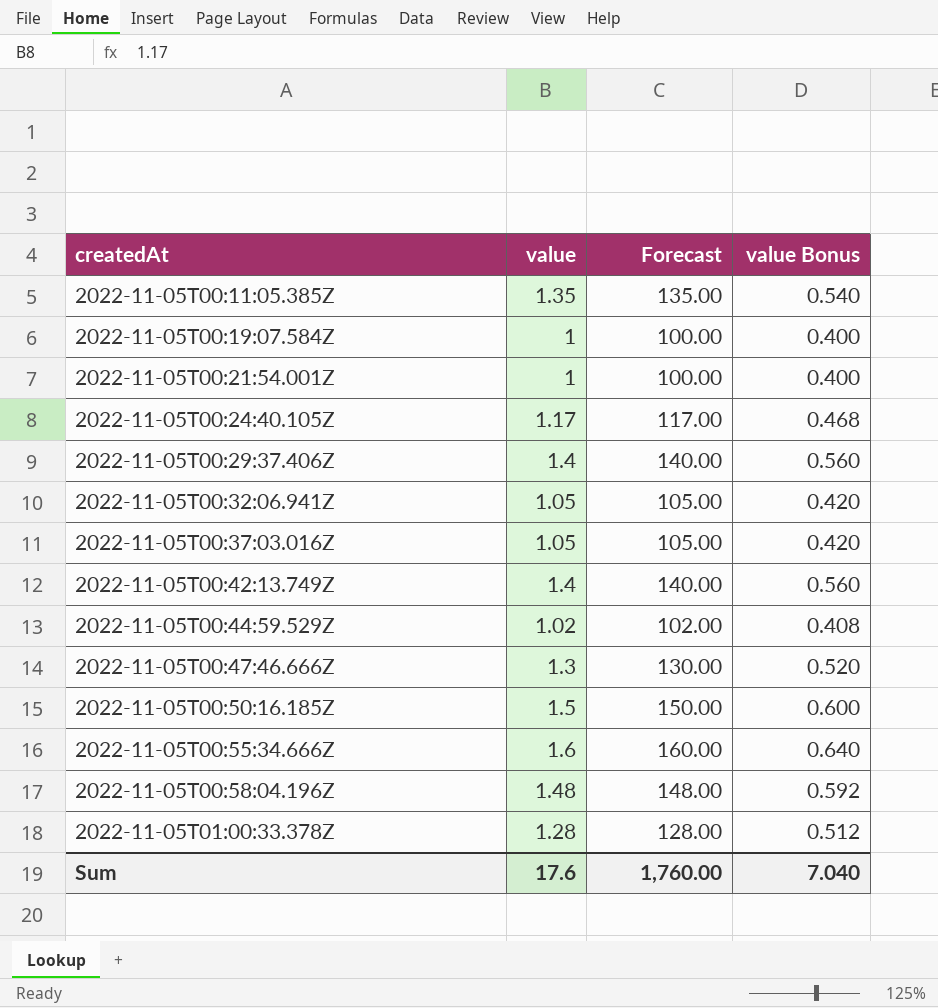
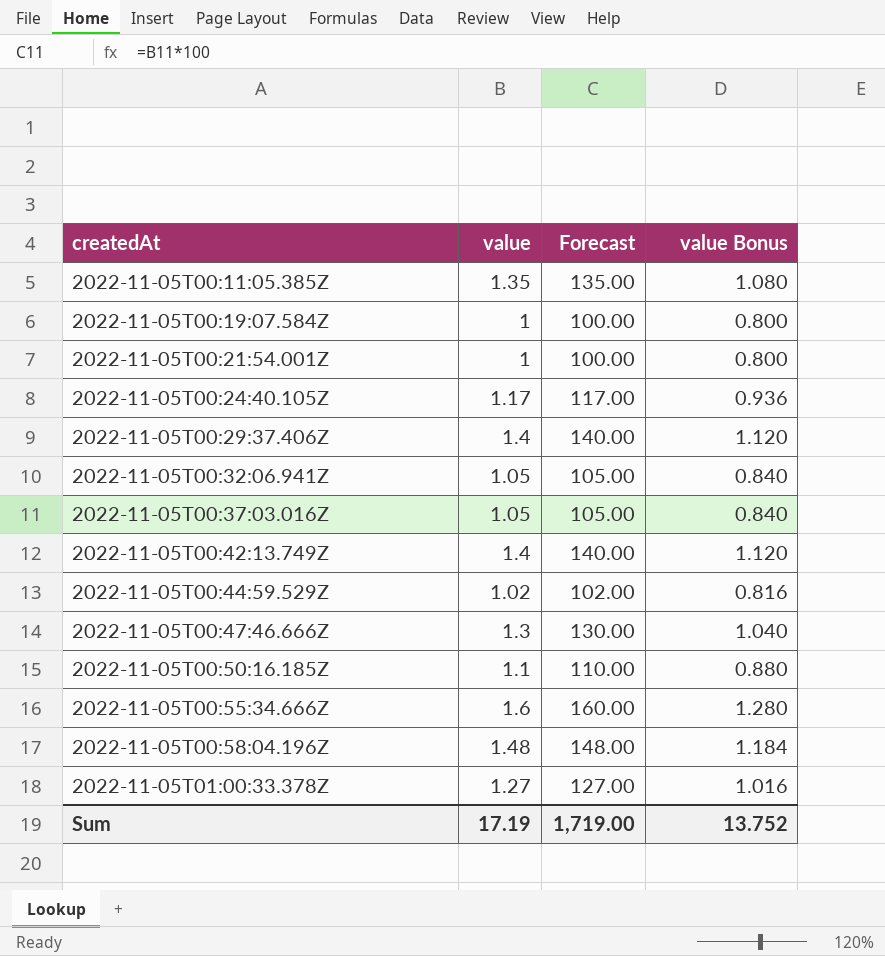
column value Bonus | formula: [value] * 0.4 -> [value] * 0.8
2022-11-05T00:50:16.185Z | value: 1.5 -> 1.1
2022-11-05T00:50:16.185Z | Forecast: 150.00 -> 110.00
2022-11-05T01:00:33.378Z | value: 1.28 -> 1.27
2022-11-05T01:00:33.378Z | Forecast: 128.00 -> 127.00
Sum | value: 17.6 -> 17.19
Sum | Forecast: 1,760.00 -> 1,719.00
Sum | value Bonus: 7.040 -> 13.752

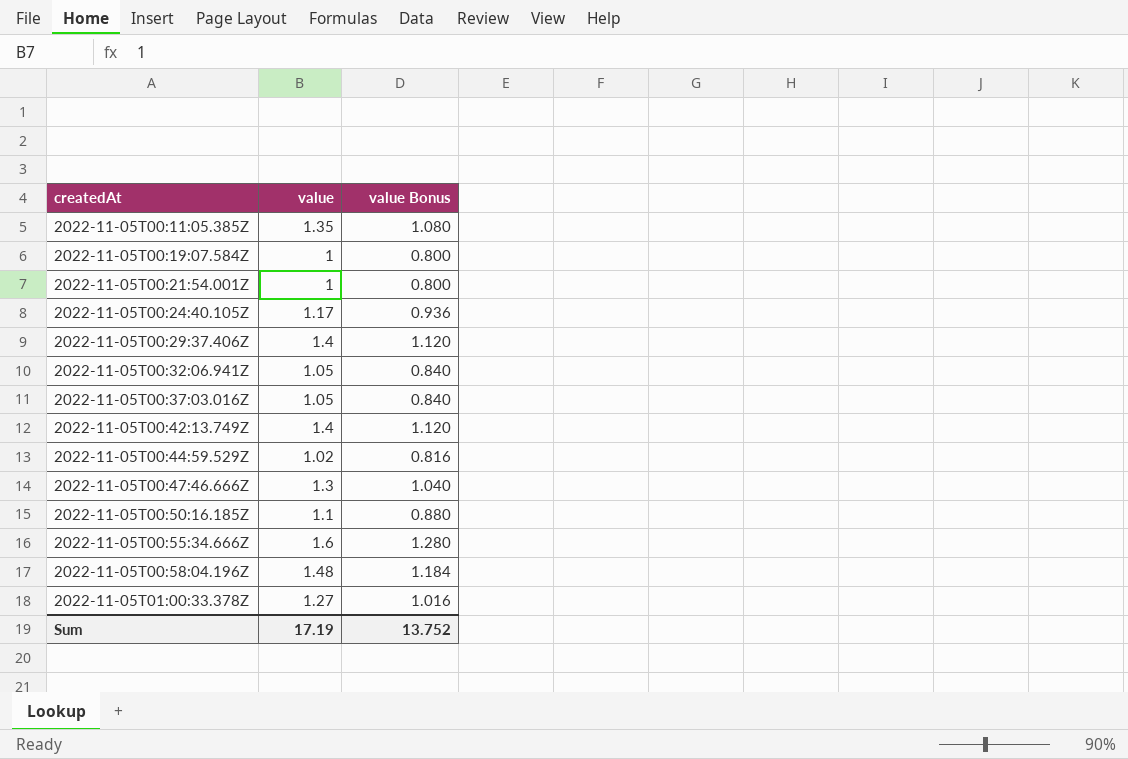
column Forecast | formula: [value] * 100 -> none

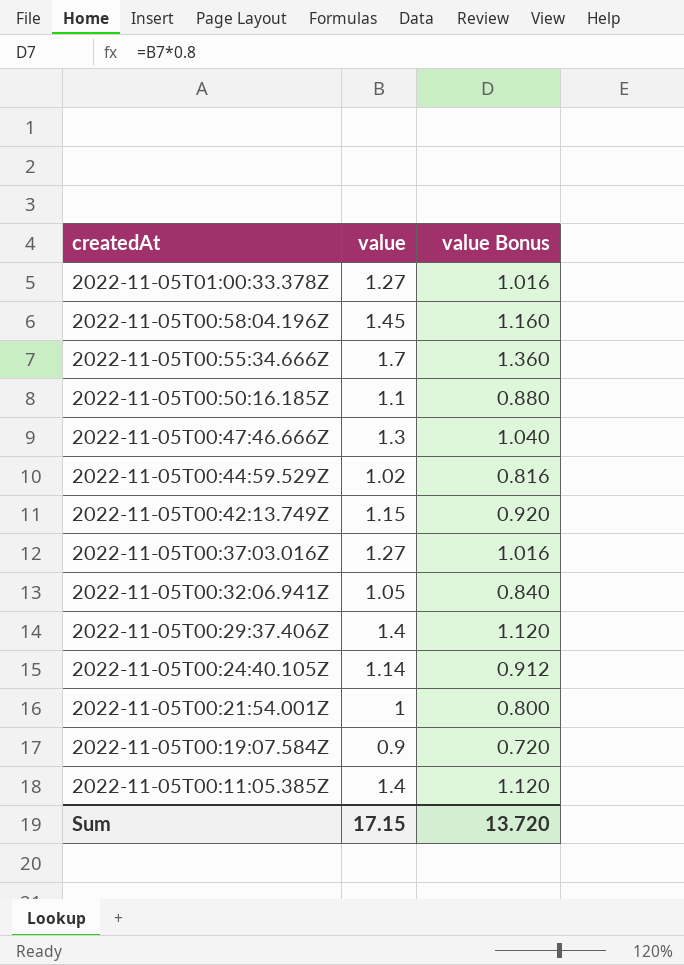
row order: createdAt ascending -> createdAt descending
2022-11-05T00:58:04.196Z | value: 1.48 -> 1.45
2022-11-05T00:58:04.196Z | value Bonus: 1.184 -> 1.160
2022-11-05T00:55:34.666Z | value: 1.6 -> 1.7
2022-11-05T00:55:34.666Z | value Bonus: 1.280 -> 1.360
2022-11-05T00:42:13.749Z | value: 1.4 -> 1.15
2022-11-05T00:42:13.749Z | value Bonus: 1.120 -> 0.920
2022-11-05T00:37:03.016Z | value: 1.05 -> 1.27
2022-11-05T00:37:03.016Z | value Bonus: 0.840 -> 1.016
2022-11-05T00:24:40.105Z | value: 1.17 -> 1.14
2022-11-05T00:24:40.105Z | value Bonus: 0.936 -> 0.912
2022-11-05T00:19:07.584Z | value: 1 -> 0.9
2022-11-05T00:19:07.584Z | value Bonus: 0.800 -> 0.720
2022-11-05T00:11:05.385Z | value: 1.35 -> 1.4
2022-11-05T00:11:05.385Z | value Bonus: 1.080 -> 1.120
Sum | value: 17.19 -> 17.15
Sum | value Bonus: 13.752 -> 13.720

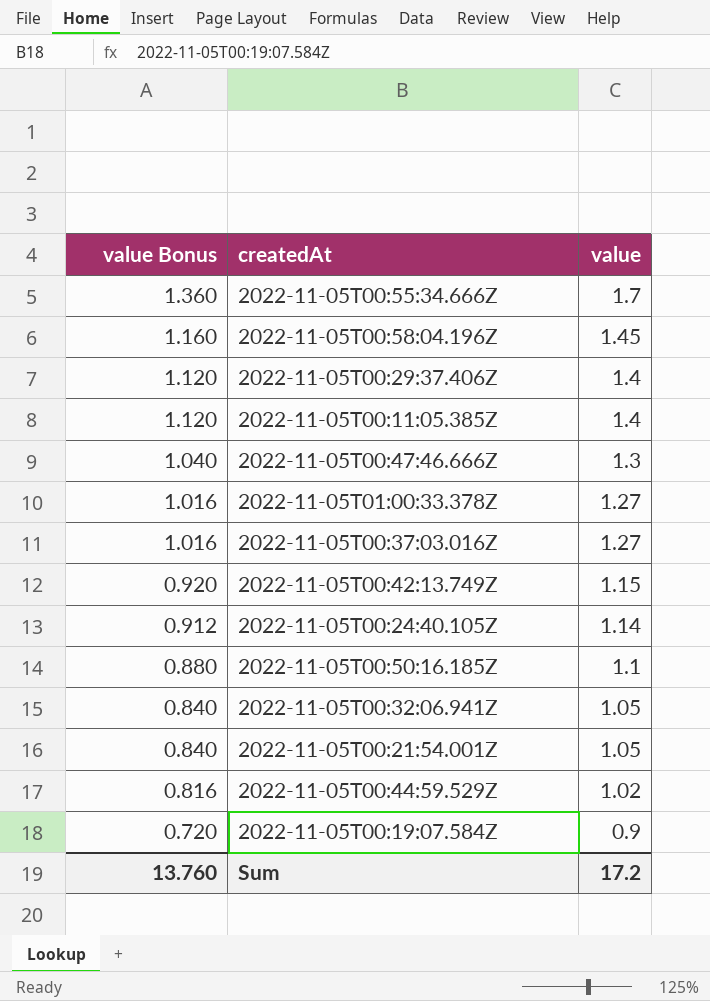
row order: createdAt descending -> value Bonus descending
column value Bonus | position: 3 -> 1
2022-11-05T00:21:54.001Z | value Bonus: 0.800 -> 0.840
2022-11-05T00:21:54.001Z | value: 1 -> 1.05
Sum | value Bonus: 13.720 -> 13.760
Sum | value: 17.15 -> 17.2

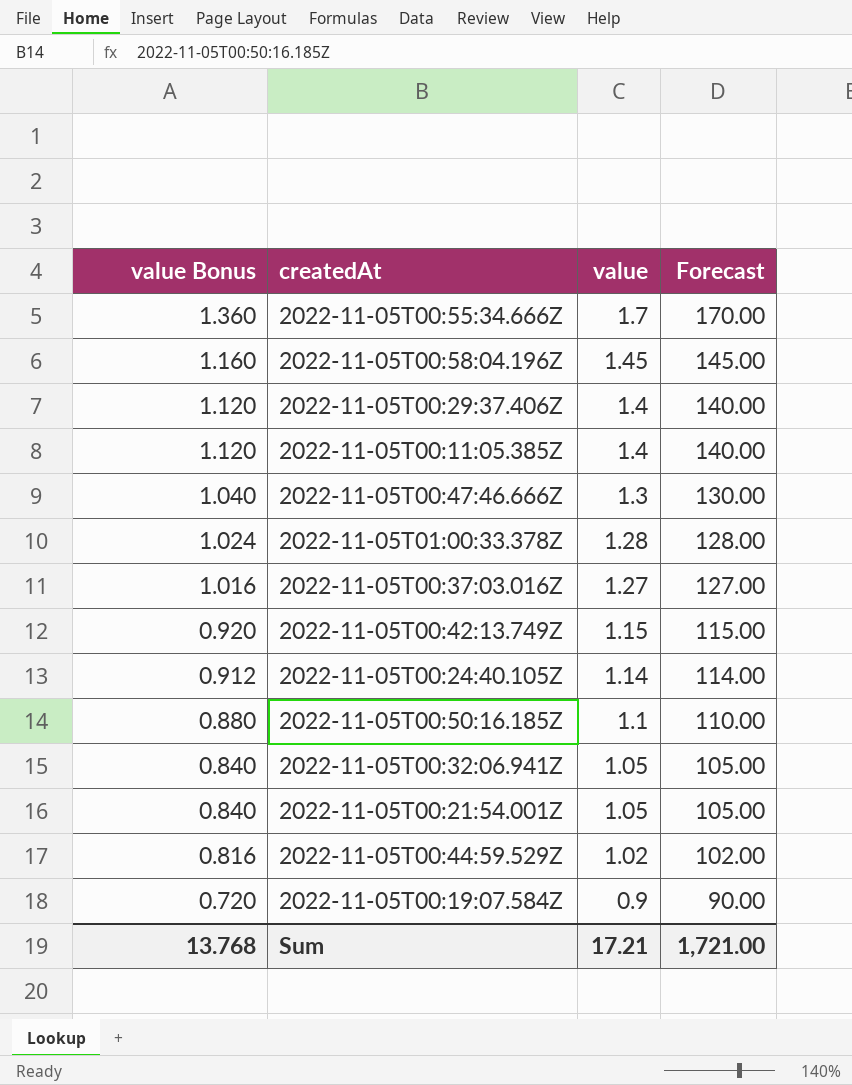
column Forecast | formula: none -> [value] * 100
2022-11-05T01:00:33.378Z | value Bonus: 1.016 -> 1.024
2022-11-05T01:00:33.378Z | value: 1.27 -> 1.28
Sum | value Bonus: 13.760 -> 13.768
Sum | value: 17.2 -> 17.21

